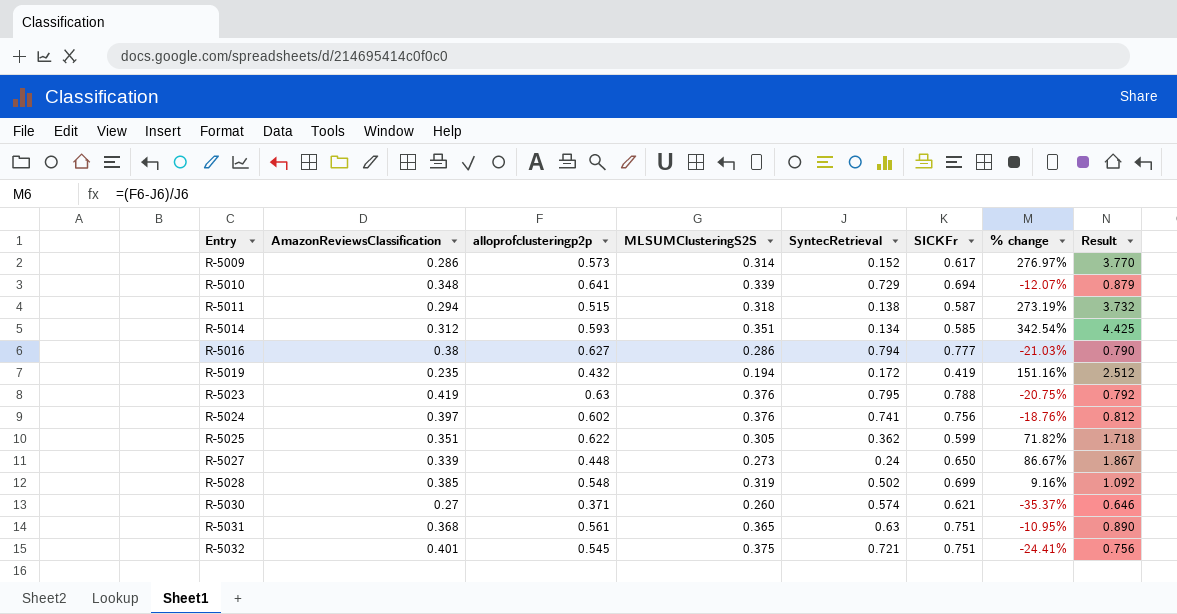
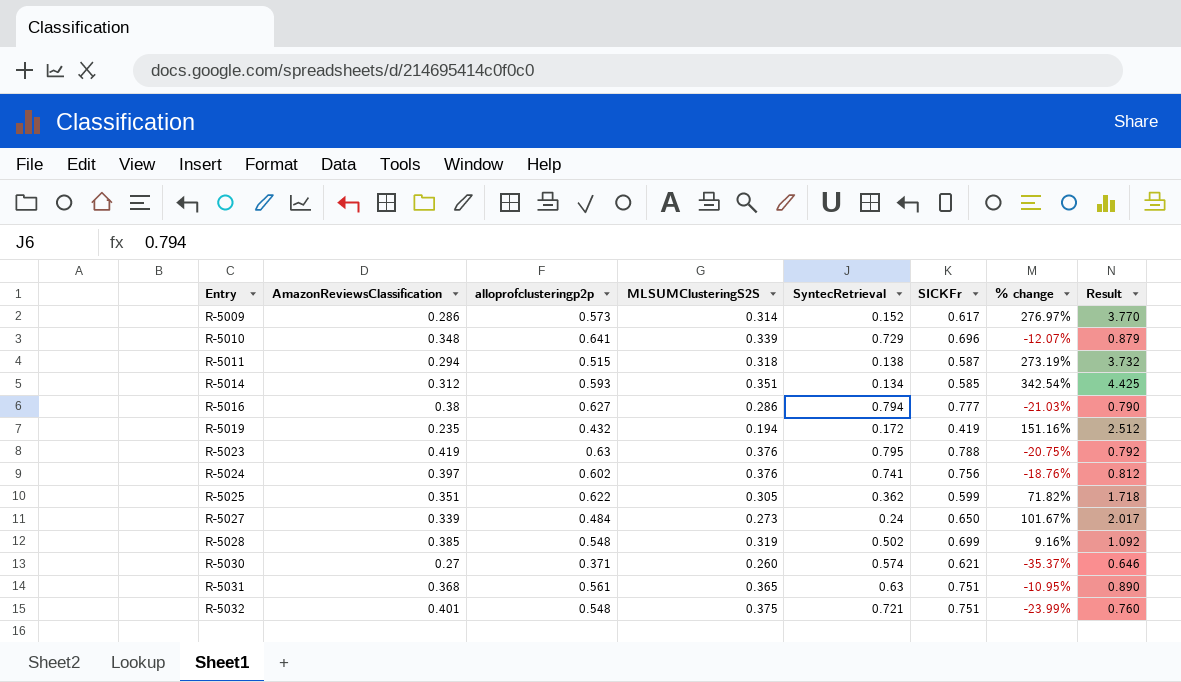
R-5010 | SICKFr: 0.694 -> 0.696
R-5027 | alloprofclusteringp2p: 0.448 -> 0.484
R-5027 | % change: 86.67% -> 101.67%
R-5027 | Result: 1.867 -> 2.017
R-5032 | alloprofclusteringp2p: 0.545 -> 0.548
R-5032 | % change: -24.41% -> -23.99%
R-5032 | Result: 0.756 -> 0.760

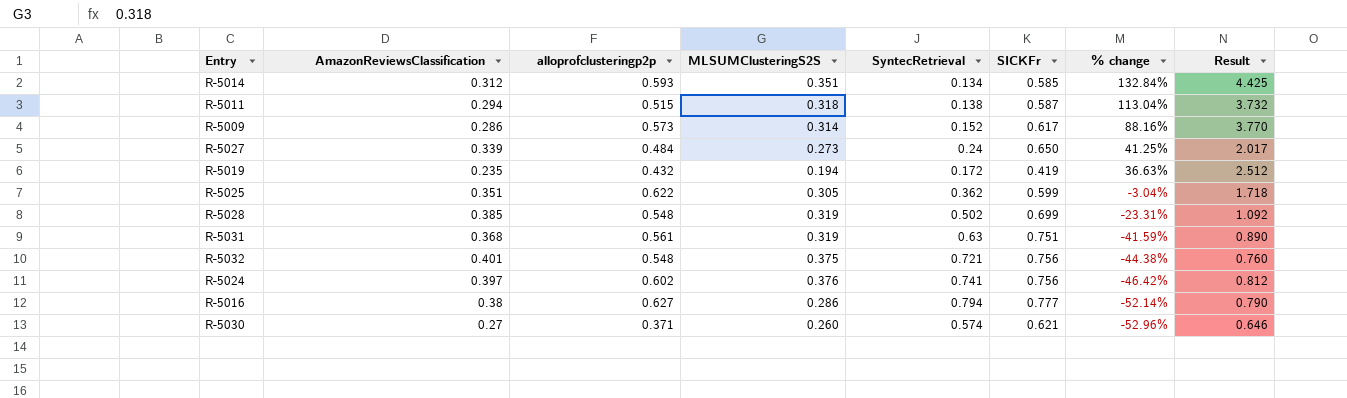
row order: Entry ascending -> % change descending
column % change | formula: ([alloprofclusteringp2p] - [SyntecRetrieval]) / [SyntecRetrieval] -> ([AmazonReviewsClassification] - [SyntecRetrieval]) / [SyntecRetrieval]
row R-5010: 0.348 | 0.641 | 0.339 | 0.729 | 0.696 | -12.07% | 0.879 -> none
row R-5023: 0.419 | 0.63 | 0.376 | 0.795 | 0.788 | -20.75% | 0.792 -> none
R-5031 | MLSUMClusteringS2S: 0.365 -> 0.319
R-5032 | SICKFr: 0.751 -> 0.756

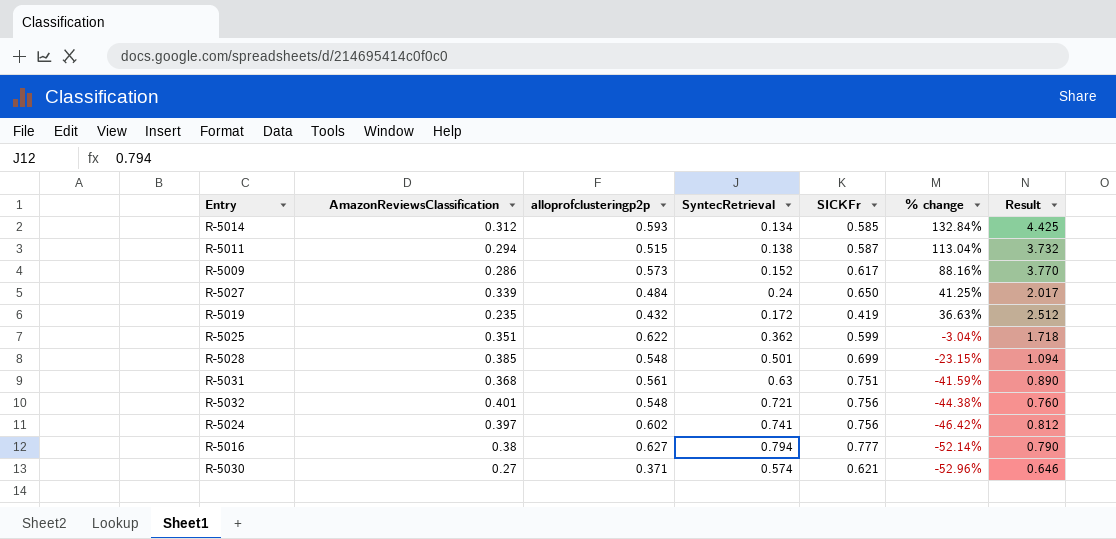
column MLSUMClusteringS2S | position: 4 -> none
R-5028 | SyntecRetrieval: 0.502 -> 0.501
R-5028 | % change: -23.31% -> -23.15%
R-5028 | Result: 1.092 -> 1.094

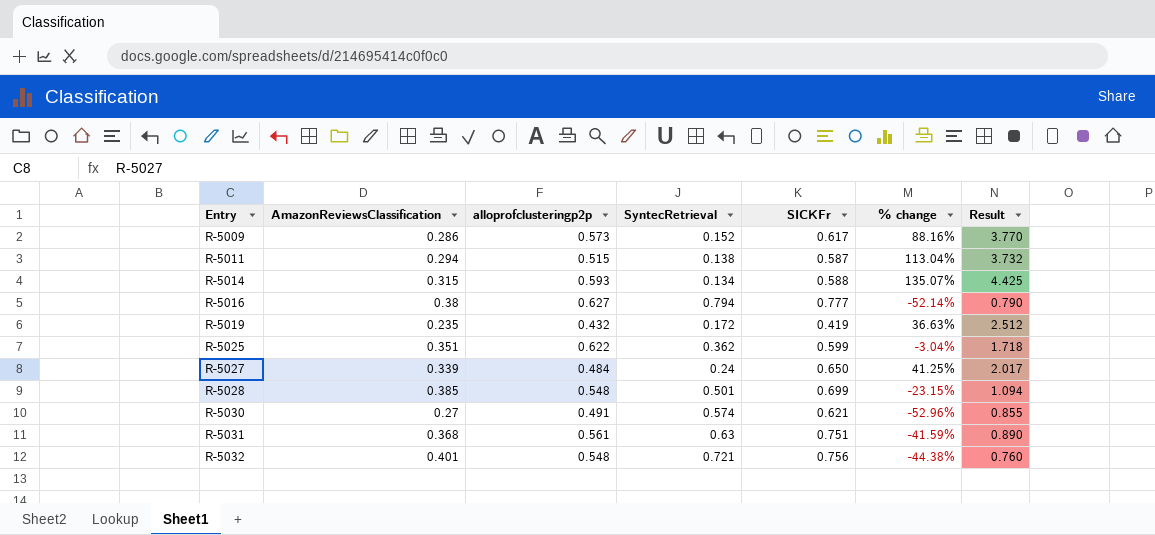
row order: % change descending -> Entry ascending
row R-5024: 0.397 | 0.602 | 0.741 | 0.756 | -46.42% | 0.812 -> none
R-5014 | AmazonReviewsClassification: 0.312 -> 0.315
R-5014 | SICKFr: 0.585 -> 0.588
R-5014 | % change: 132.84% -> 135.07%
R-5030 | alloprofclusteringp2p: 0.371 -> 0.491
R-5030 | Result: 0.646 -> 0.855

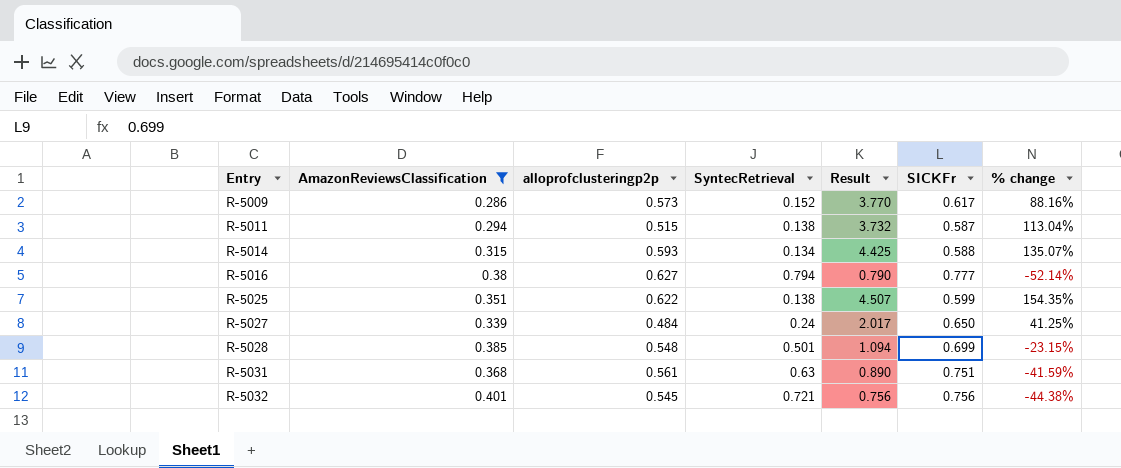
filter: none -> AmazonReviewsClassification >= 0.286
column Result | position: 7 -> 5
R-5025 | SyntecRetrieval: 0.362 -> 0.138
R-5025 | Result: 1.718 -> 4.507
R-5025 | % change: -3.04% -> 154.35%
R-5032 | alloprofclusteringp2p: 0.548 -> 0.545
R-5032 | Result: 0.760 -> 0.756

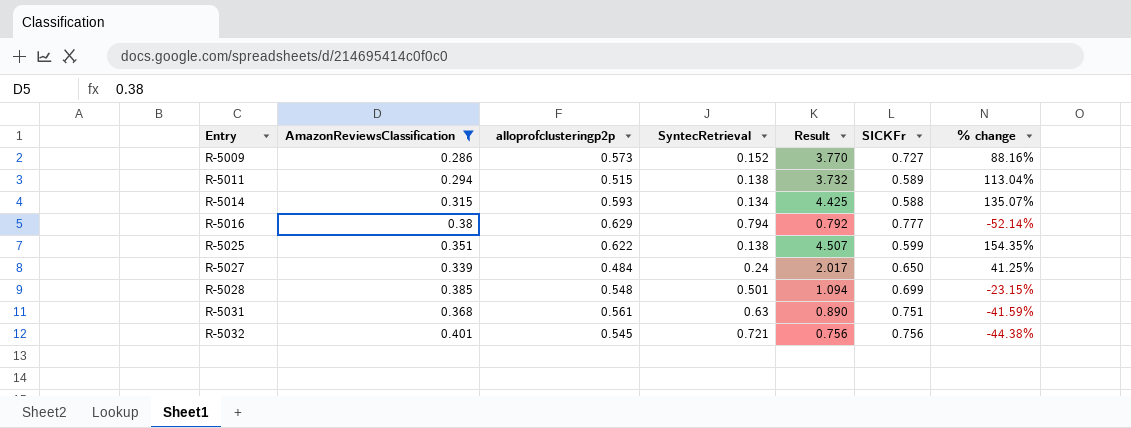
R-5009 | SICKFr: 0.617 -> 0.727
R-5011 | SICKFr: 0.587 -> 0.589
R-5016 | alloprofclusteringp2p: 0.627 -> 0.629
R-5016 | Result: 0.790 -> 0.792

